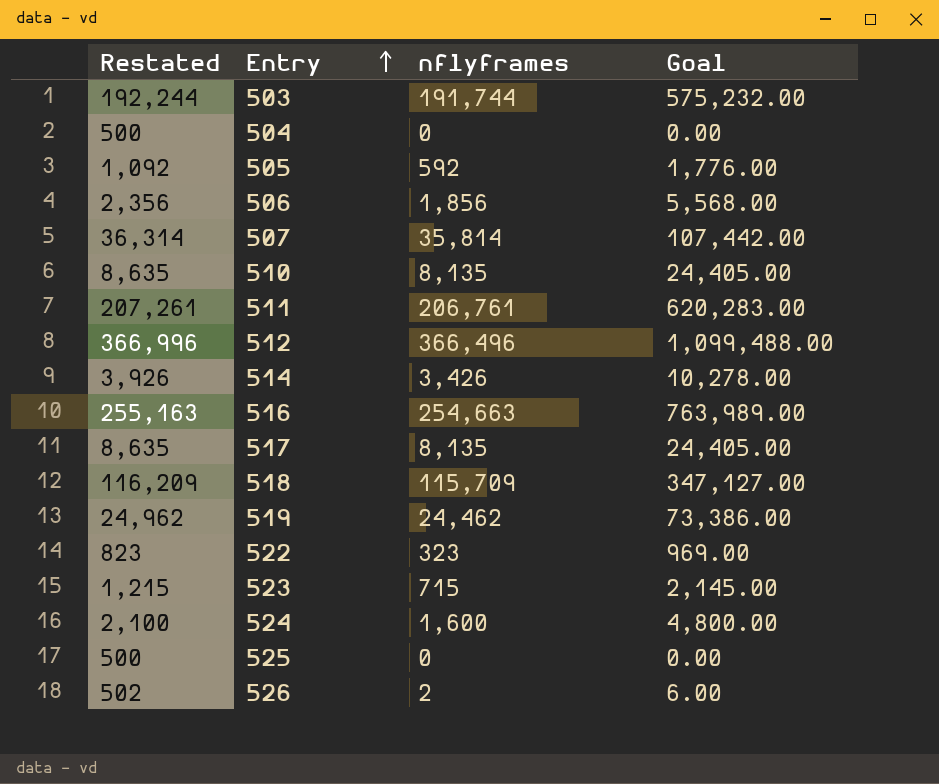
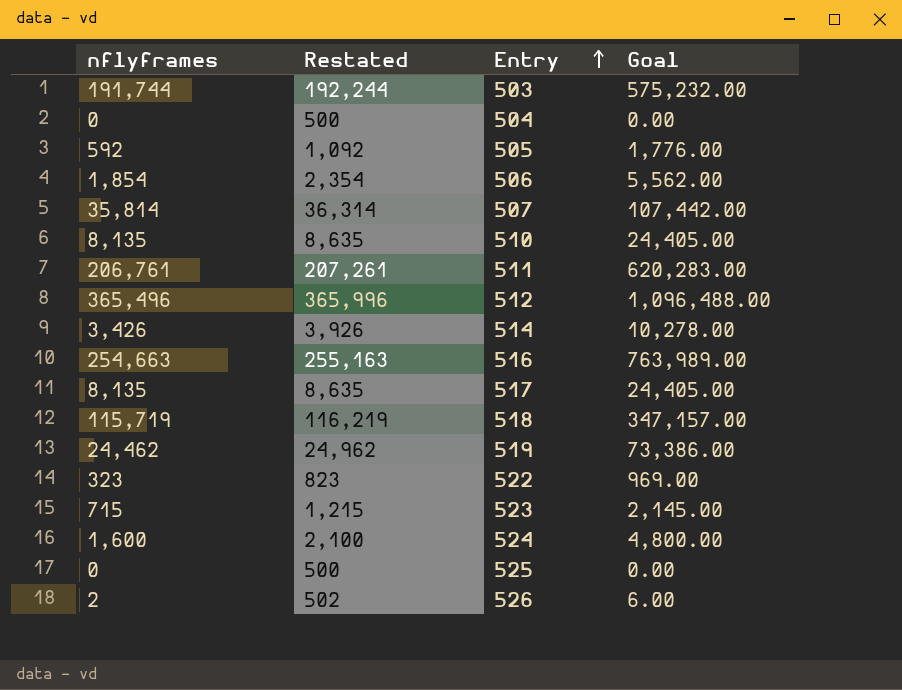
column nflyframes | position: 3 -> 1
506 | nflyframes: 1,856 -> 1,854
506 | Restated: 2,356 -> 2,354
506 | Goal: 5,568.00 -> 5,562.00
512 | nflyframes: 366,496 -> 365,496
512 | Restated: 366,996 -> 365,996
512 | Goal: 1,099,488.00 -> 1,096,488.00
518 | nflyframes: 115,709 -> 115,719
518 | Restated: 116,209 -> 116,219
518 | Goal: 347,127.00 -> 347,157.00

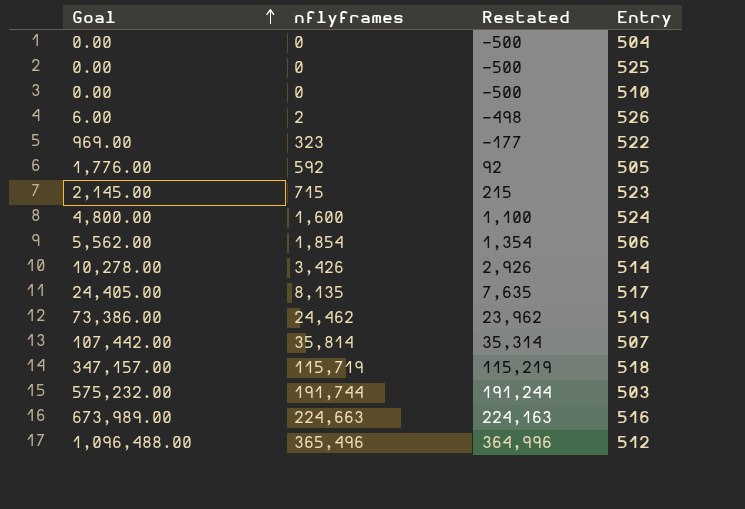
row order: Entry ascending -> Goal ascending
column Goal | position: 4 -> 1
column Restated | formula: [nflyframes] + 500 -> [nflyframes] - 500
row 511: 206,761 | 207,261 | 620,283.00 -> none
510 | Goal: 24,405.00 -> 0.00
510 | nflyframes: 8,135 -> 0
516 | Goal: 763,989.00 -> 673,989.00
516 | nflyframes: 254,663 -> 224,663

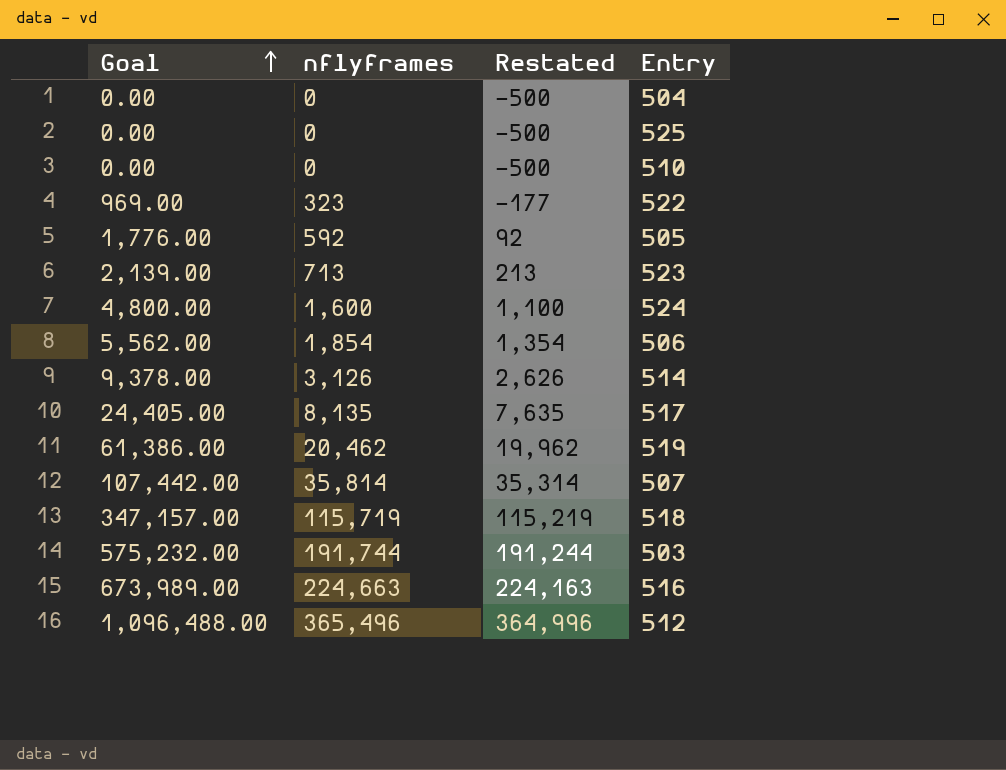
row 526: 6.00 | 2 | -498 -> none
523 | Goal: 2,145.00 -> 2,139.00
523 | nflyframes: 715 -> 713
523 | Restated: 215 -> 213
514 | Goal: 10,278.00 -> 9,378.00
514 | nflyframes: 3,426 -> 3,126
514 | Restated: 2,926 -> 2,626
519 | Goal: 73,386.00 -> 61,386.00
519 | nflyframes: 24,462 -> 20,462
519 | Restated: 23,962 -> 19,962

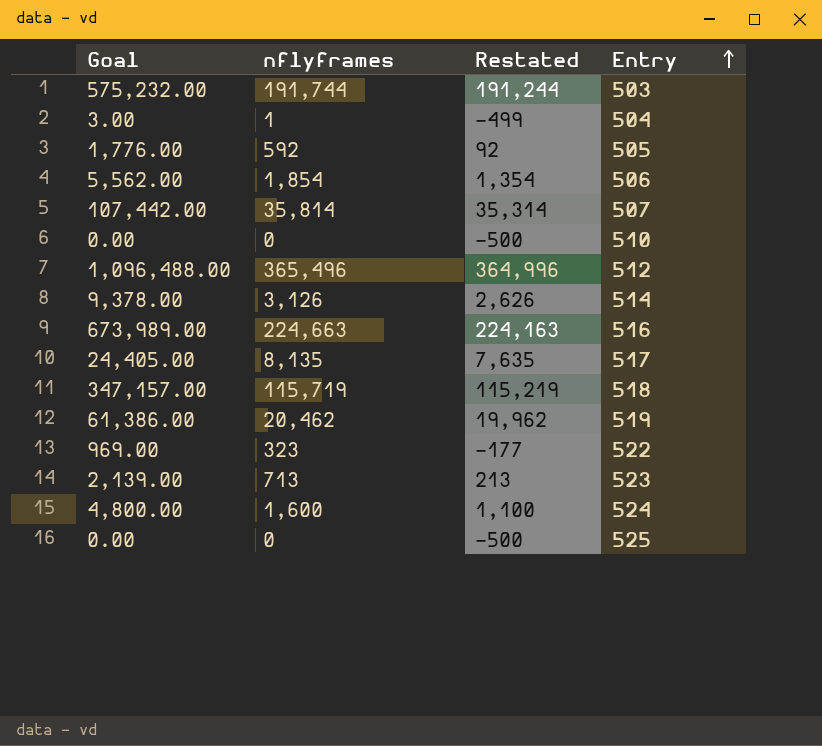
row order: Goal ascending -> Entry ascending
504 | Goal: 0.00 -> 3.00
504 | nflyframes: 0 -> 1
504 | Restated: -500 -> -499

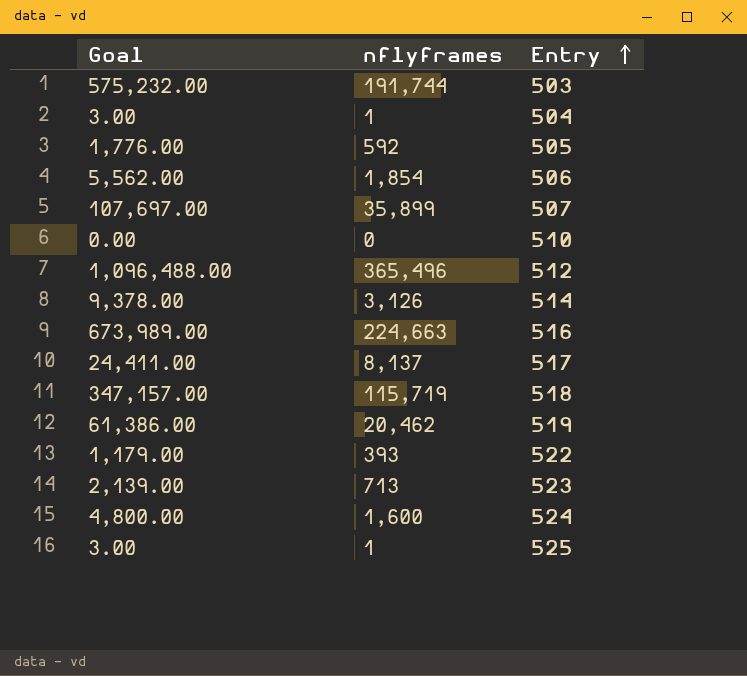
column Restated | formula: [nflyframes] - 500 -> none
507 | Goal: 107,442.00 -> 107,697.00
507 | nflyframes: 35,814 -> 35,899
517 | Goal: 24,405.00 -> 24,411.00
517 | nflyframes: 8,135 -> 8,137
522 | Goal: 969.00 -> 1,179.00
522 | nflyframes: 323 -> 393
525 | Goal: 0.00 -> 3.00
525 | nflyframes: 0 -> 1

